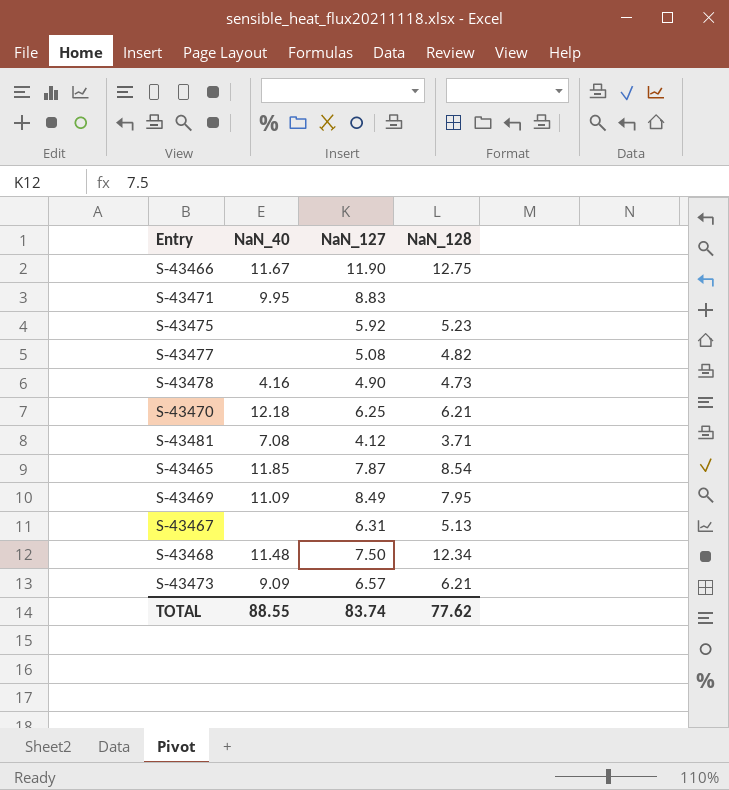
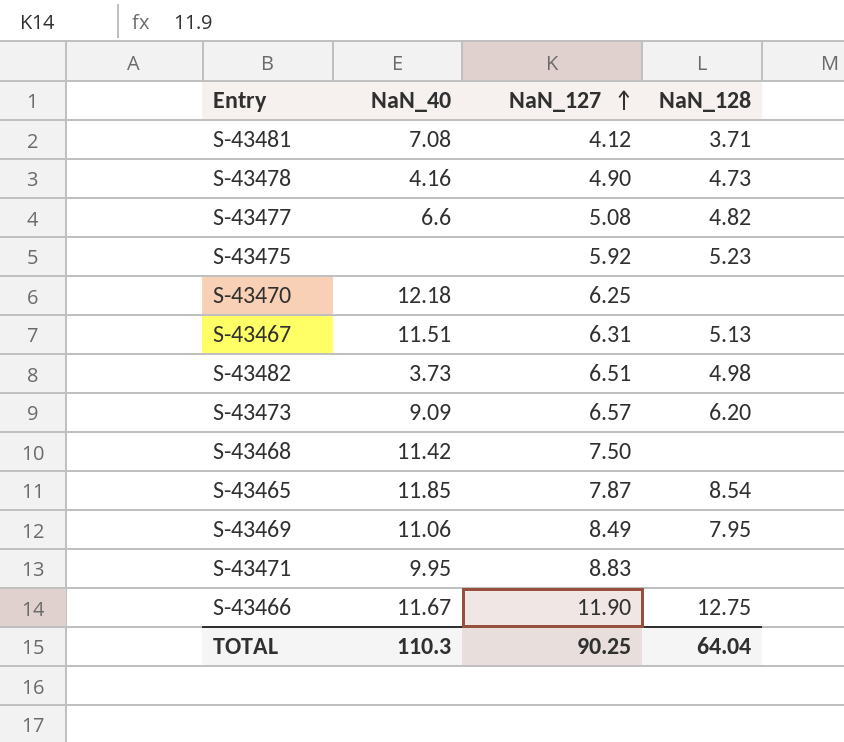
row order: none -> NaN_127 ascending
S-43477 | NaN_40: none -> 6.6
S-43470 | NaN_128: 6.21 -> none
S-43467 | NaN_40: none -> 11.51
row S-43482: none -> 3.73 | 6.51 | 4.98
S-43473 | NaN_128: 6.21 -> 6.20
S-43468 | NaN_40: 11.48 -> 11.42
S-43468 | NaN_128: 12.34 -> none
S-43469 | NaN_40: 11.09 -> 11.06
TOTAL | NaN_40: 88.55 -> 110.3
TOTAL | NaN_127: 83.74 -> 90.25
TOTAL | NaN_128: 77.62 -> 64.04

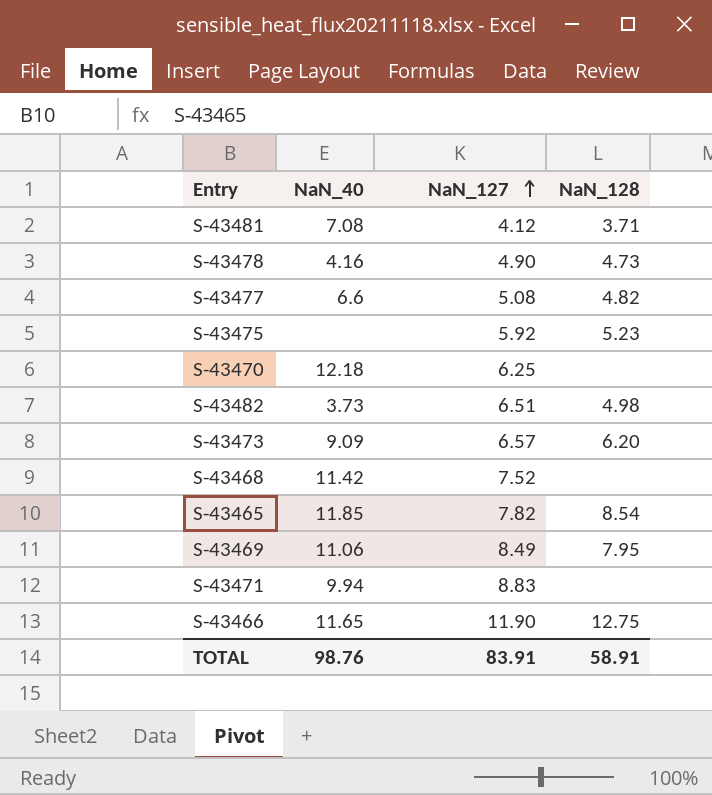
row S-43467: 11.51 | 6.31 | 5.13 -> none
S-43468 | NaN_127: 7.50 -> 7.52
S-43465 | NaN_127: 7.87 -> 7.82
S-43471 | NaN_40: 9.95 -> 9.94
S-43466 | NaN_40: 11.67 -> 11.65
TOTAL | NaN_40: 110.3 -> 98.76
TOTAL | NaN_127: 90.25 -> 83.91
TOTAL | NaN_128: 64.04 -> 58.91

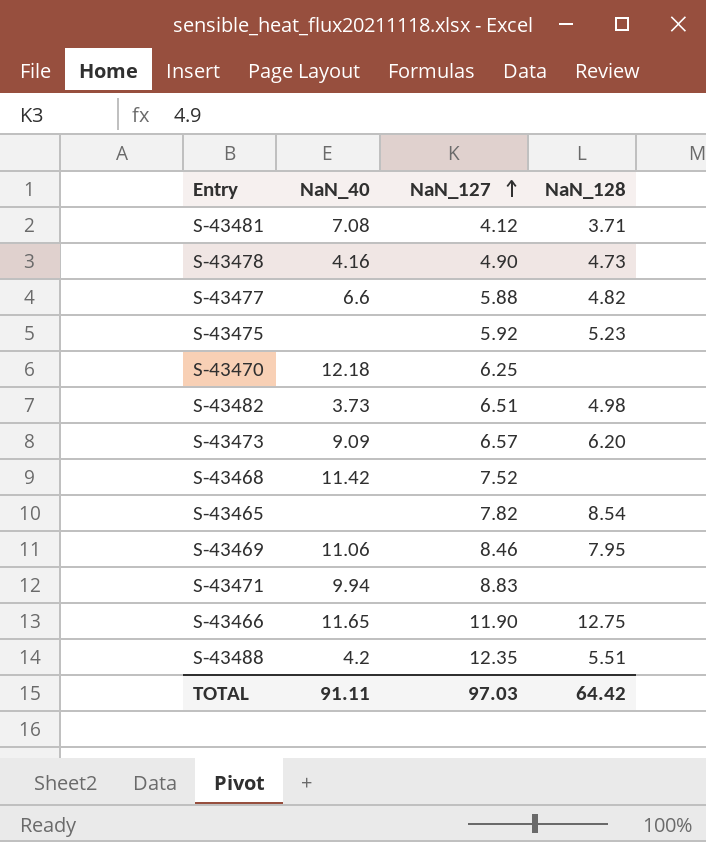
S-43477 | NaN_127: 5.08 -> 5.88
S-43465 | NaN_40: 11.85 -> none
S-43469 | NaN_127: 8.49 -> 8.46
row S-43488: none -> 4.2 | 12.35 | 5.51
TOTAL | NaN_40: 98.76 -> 91.11
TOTAL | NaN_127: 83.91 -> 97.03
TOTAL | NaN_128: 58.91 -> 64.42

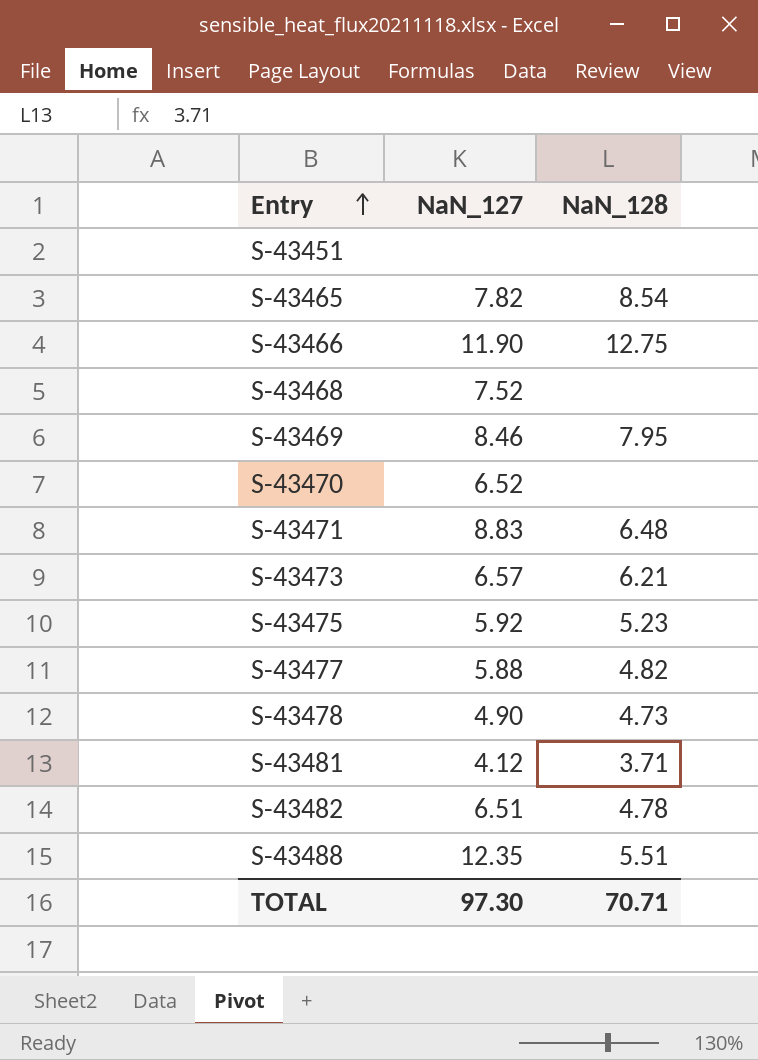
row order: NaN_127 ascending -> Entry ascending
column NaN_40 | position: 2 -> none
row S-43451: none -> none | none
S-43470 | NaN_127: 6.25 -> 6.52
S-43471 | NaN_128: none -> 6.48
S-43473 | NaN_128: 6.20 -> 6.21
S-43482 | NaN_128: 4.98 -> 4.78
TOTAL | NaN_127: 97.03 -> 97.30
TOTAL | NaN_128: 64.42 -> 70.71

